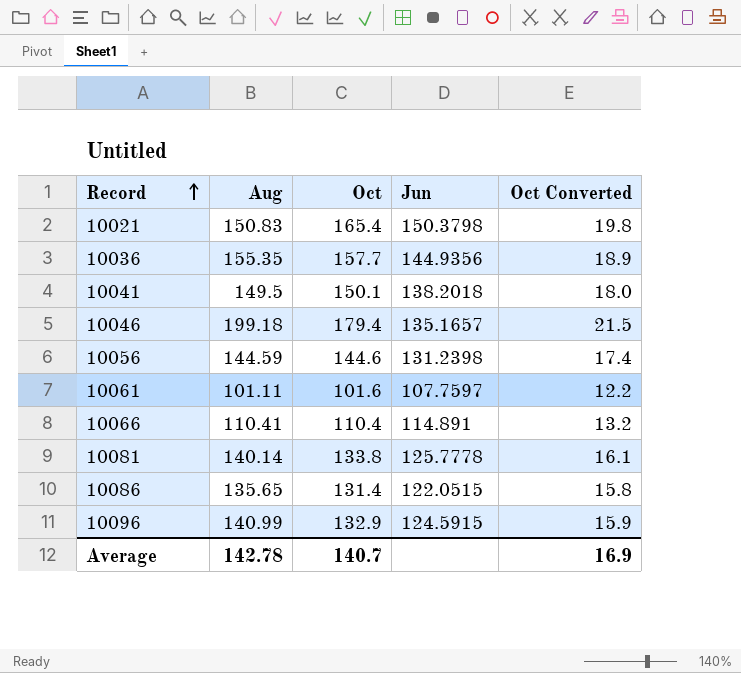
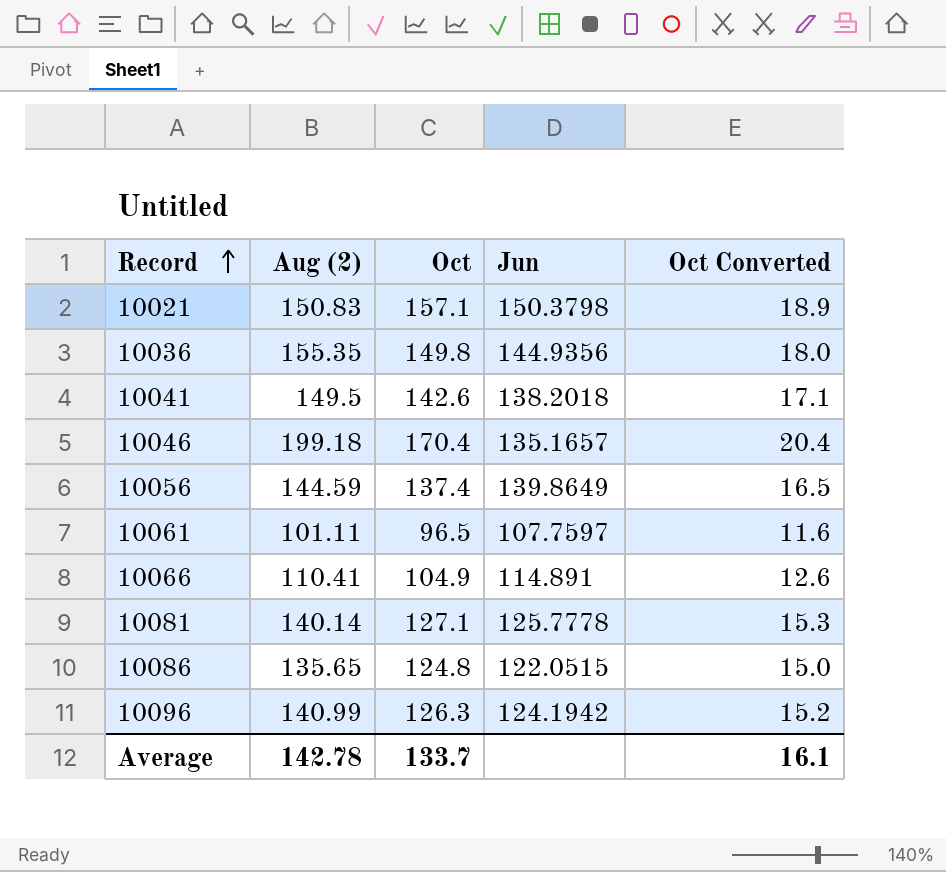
column name: Aug -> Aug (2)
10021 | Oct: 165.4 -> 157.1
10021 | Oct Converted: 19.8 -> 18.9
10036 | Oct: 157.7 -> 149.8
10036 | Oct Converted: 18.9 -> 18.0
10041 | Oct: 150.1 -> 142.6
10041 | Oct Converted: 18.0 -> 17.1
10046 | Oct: 179.4 -> 170.4
10046 | Oct Converted: 21.5 -> 20.4
10056 | Oct: 144.6 -> 137.4
10056 | Jun: 131.2398 -> 139.8649
10056 | Oct Converted: 17.4 -> 16.5
10061 | Oct: 101.6 -> 96.5
10061 | Oct Converted: 12.2 -> 11.6
10066 | Oct: 110.4 -> 104.9
10066 | Oct Converted: 13.2 -> 12.6
10081 | Oct: 133.8 -> 127.1
10081 | Oct Converted: 16.1 -> 15.3
10086 | Oct: 131.4 -> 124.8
10086 | Oct Converted: 15.8 -> 15.0
10096 | Oct: 132.9 -> 126.3
10096 | Jun: 124.5915 -> 124.1942
10096 | Oct Converted: 15.9 -> 15.2
Average | Oct: 140.7 -> 133.7
Average | Oct Converted: 16.9 -> 16.1

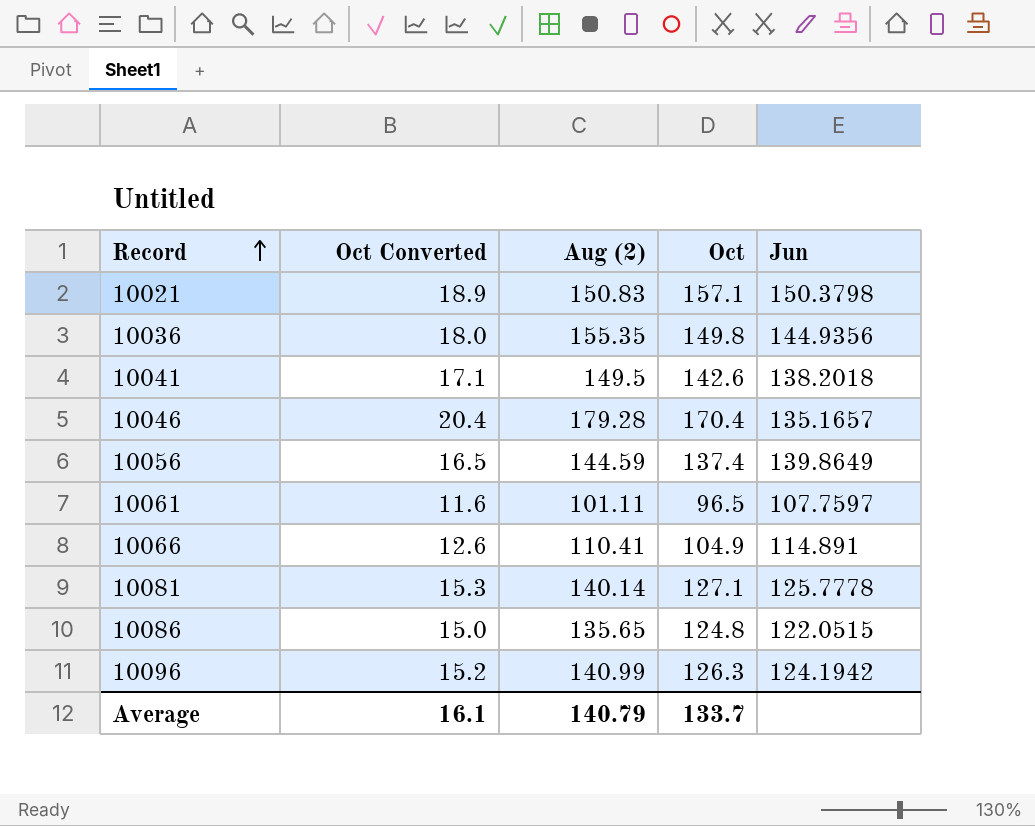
column Oct Converted | position: 5 -> 2
10046 | Aug (2): 199.18 -> 179.28
Average | Aug (2): 142.78 -> 140.79

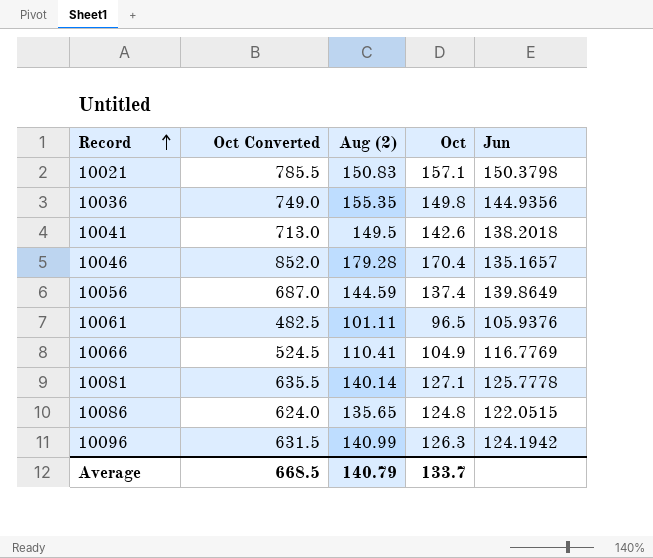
column Oct Converted | formula: [Oct] * 0.12 -> [Oct] * 5
10061 | Jun: 107.7597 -> 105.9376
10066 | Jun: 114.891 -> 116.7769
Average | Oct Converted: 16.1 -> 668.5

